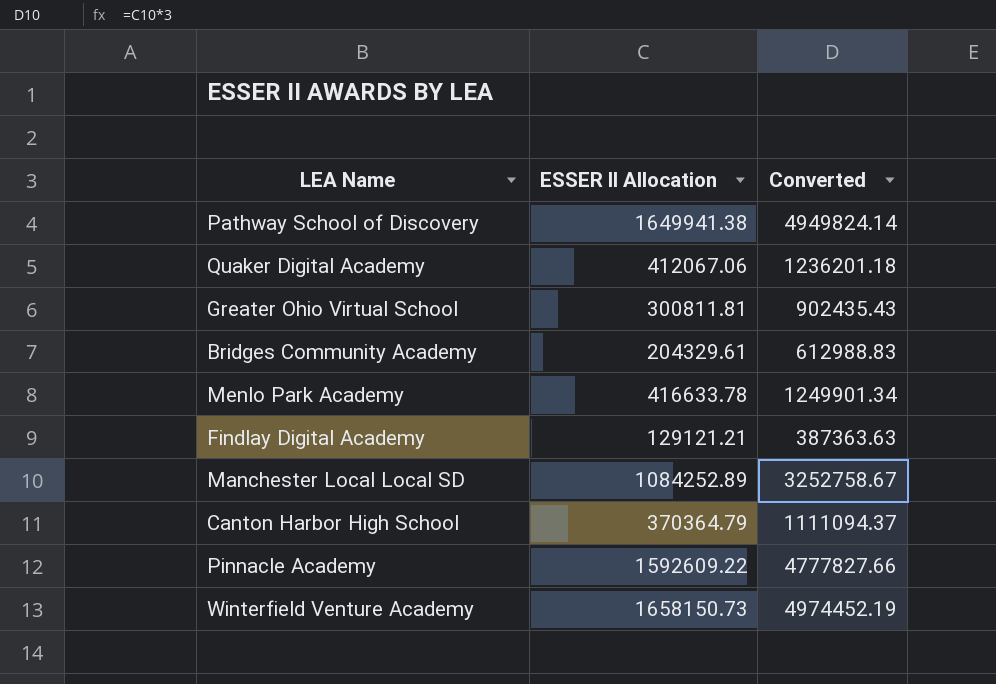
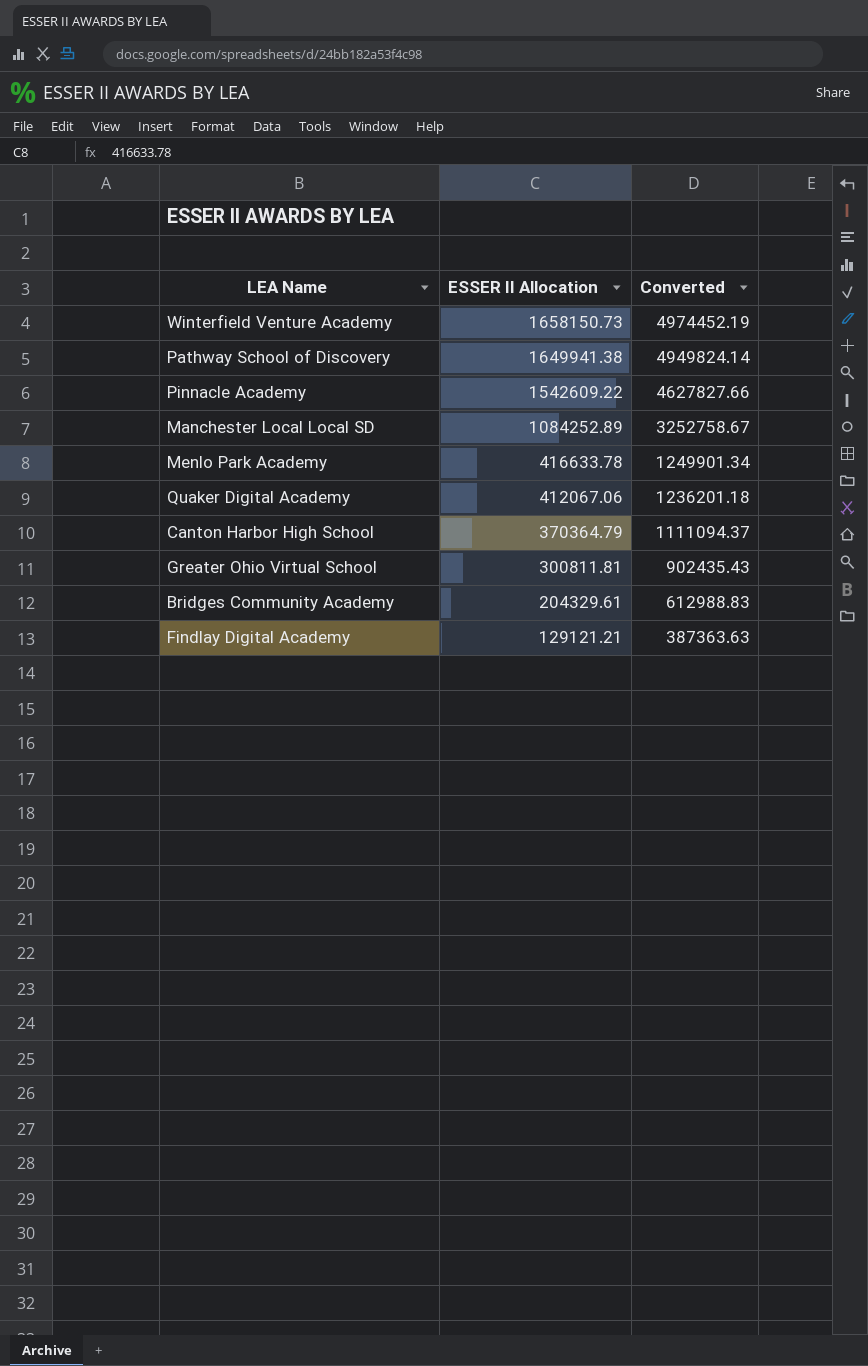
row order: none -> ESSER II Allocation descending
Pinnacle Academy | ESSER II Allocation: 1592609.22 -> 1542609.22
Pinnacle Academy | Converted: 4777827.66 -> 4627827.66

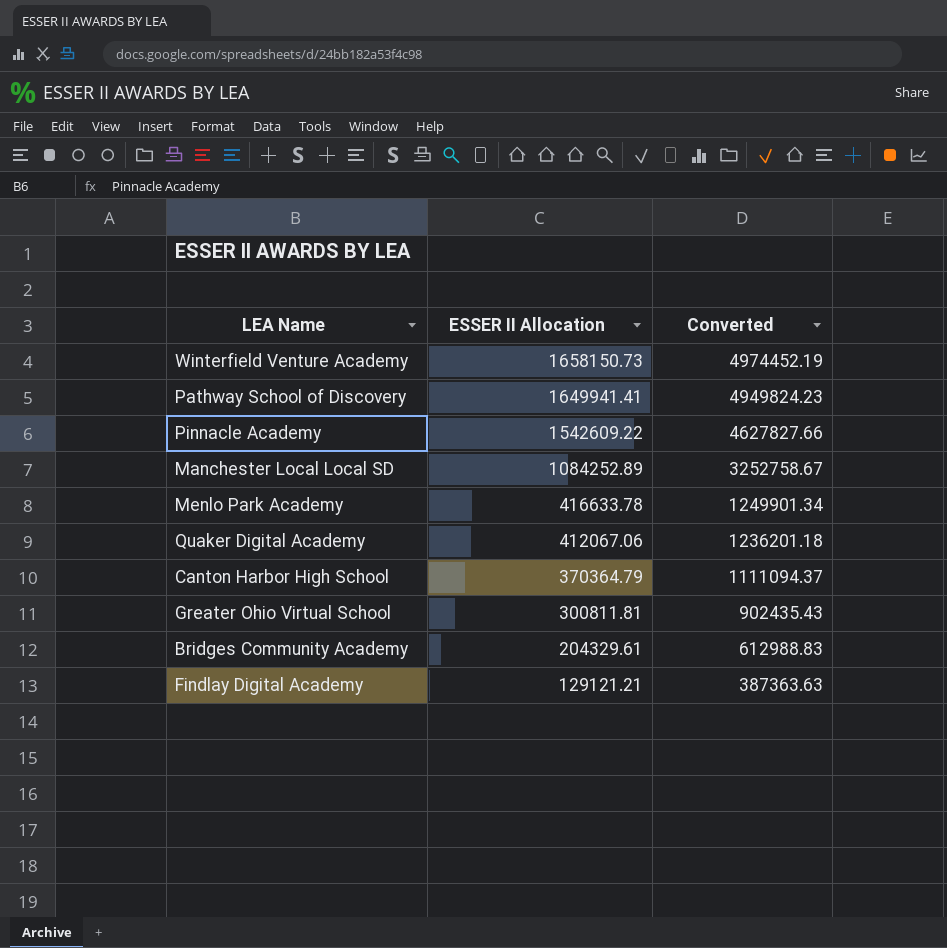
Pathway School of Discovery | ESSER II Allocation: 1649941.38 -> 1649941.41
Pathway School of Discovery | Converted: 4949824.14 -> 4949824.23

